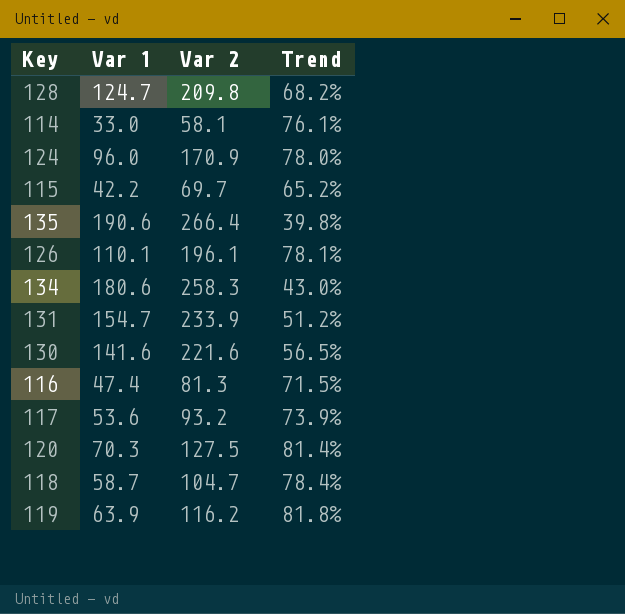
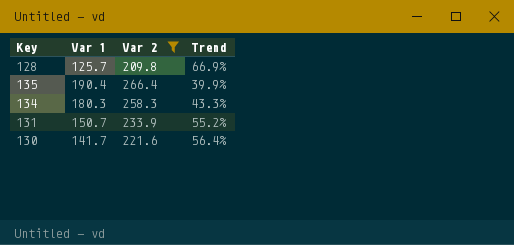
filter: none -> Var 2 >= 209.8
128 | Var 1: 124.7 -> 125.7
128 | Trend: 68.2% -> 66.9%
135 | Var 1: 190.6 -> 190.4
135 | Trend: 39.8% -> 39.9%
134 | Var 1: 180.6 -> 180.3
134 | Trend: 43.0% -> 43.3%
131 | Var 1: 154.7 -> 150.7
131 | Trend: 51.2% -> 55.2%
130 | Var 1: 141.6 -> 141.7
130 | Trend: 56.5% -> 56.4%

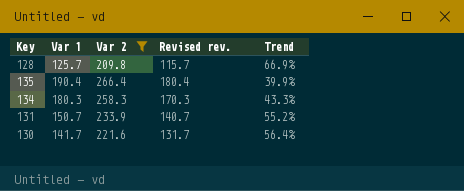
column Revised rev. | formula: none -> [Var 1] - 10

